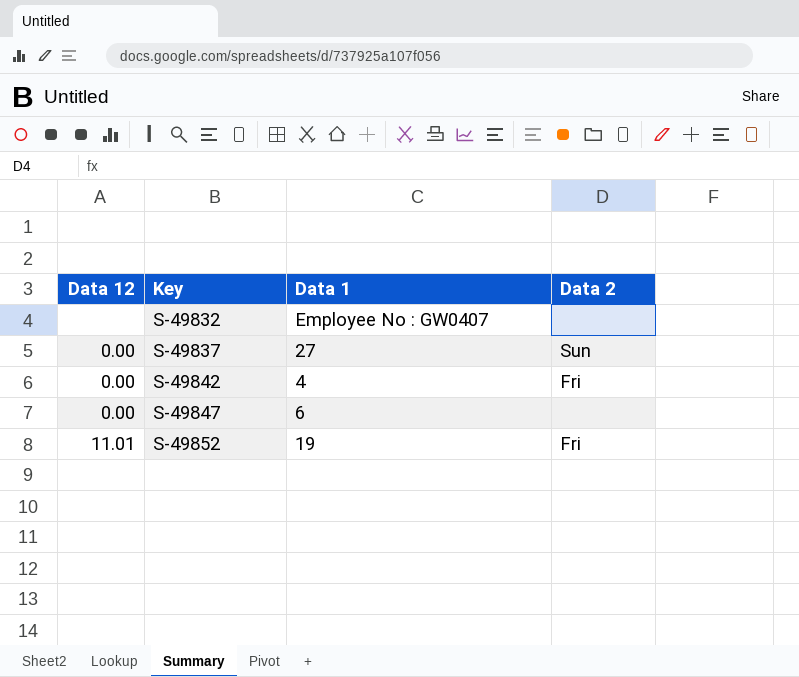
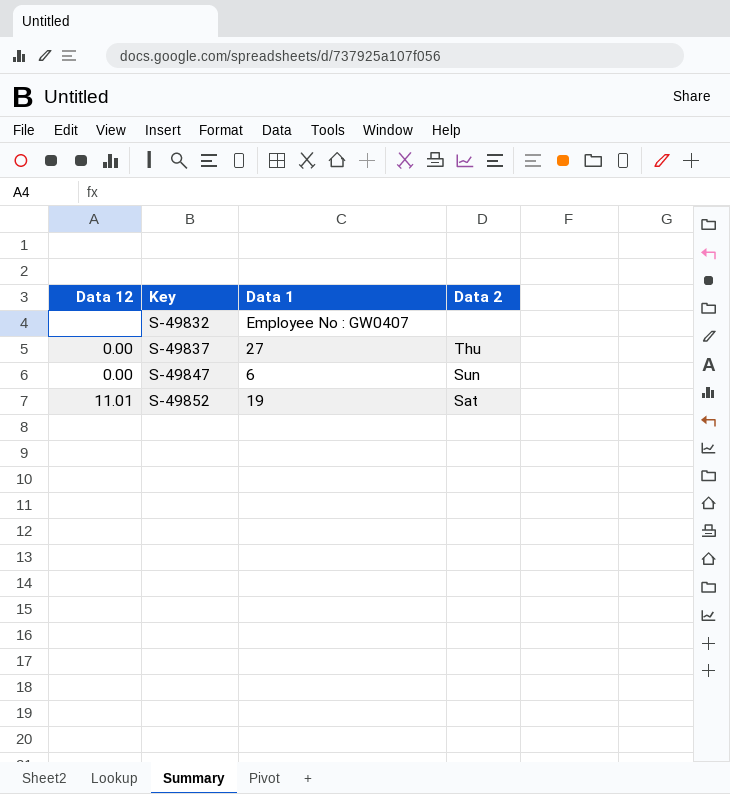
row S-49842: 0.00 | 4 | Fri -> none
S-49837 | Data 2: Sun -> Thu
S-49847 | Data 2: none -> Sun
S-49852 | Data 2: Fri -> Sat

